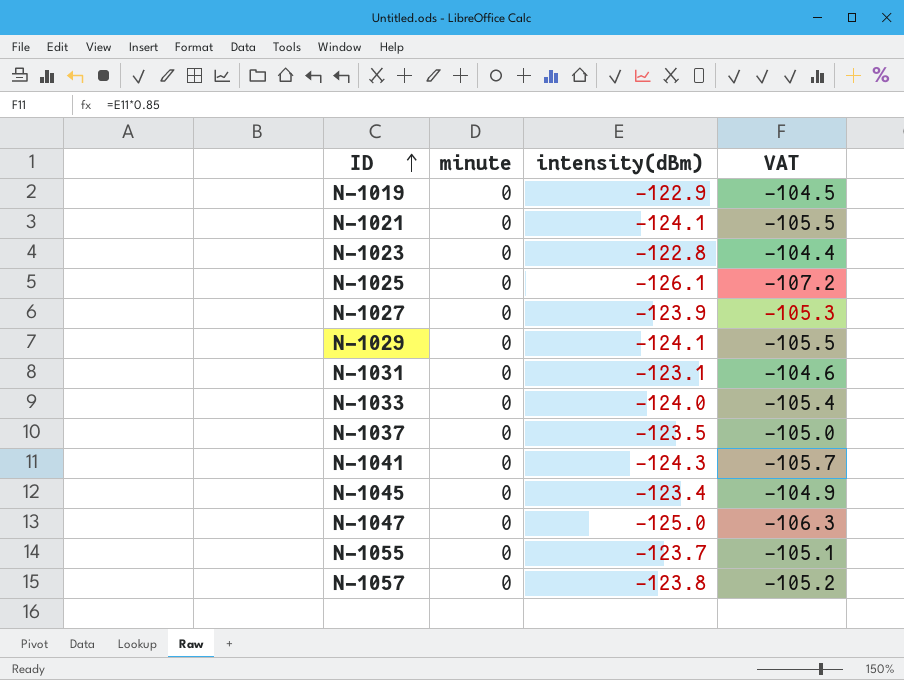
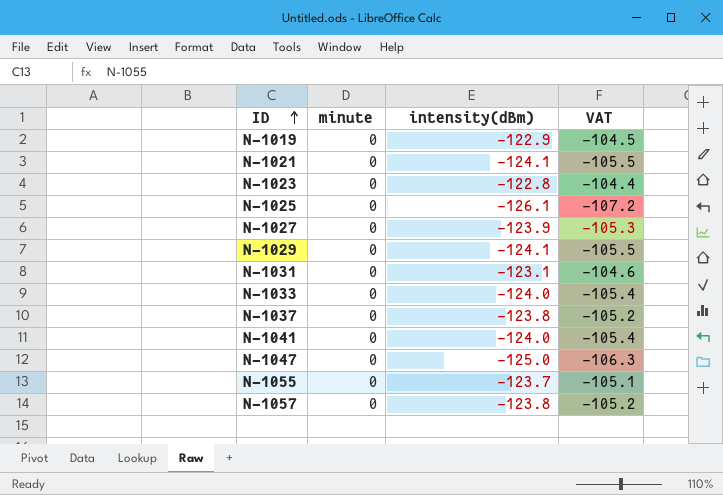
row N-1045: 0 | -123.4 | -104.9 -> none
N-1037 | intensity(dBm): -123.5 -> -123.8
N-1037 | VAT: -105.0 -> -105.2
N-1041 | intensity(dBm): -124.3 -> -124.0
N-1041 | VAT: -105.7 -> -105.4

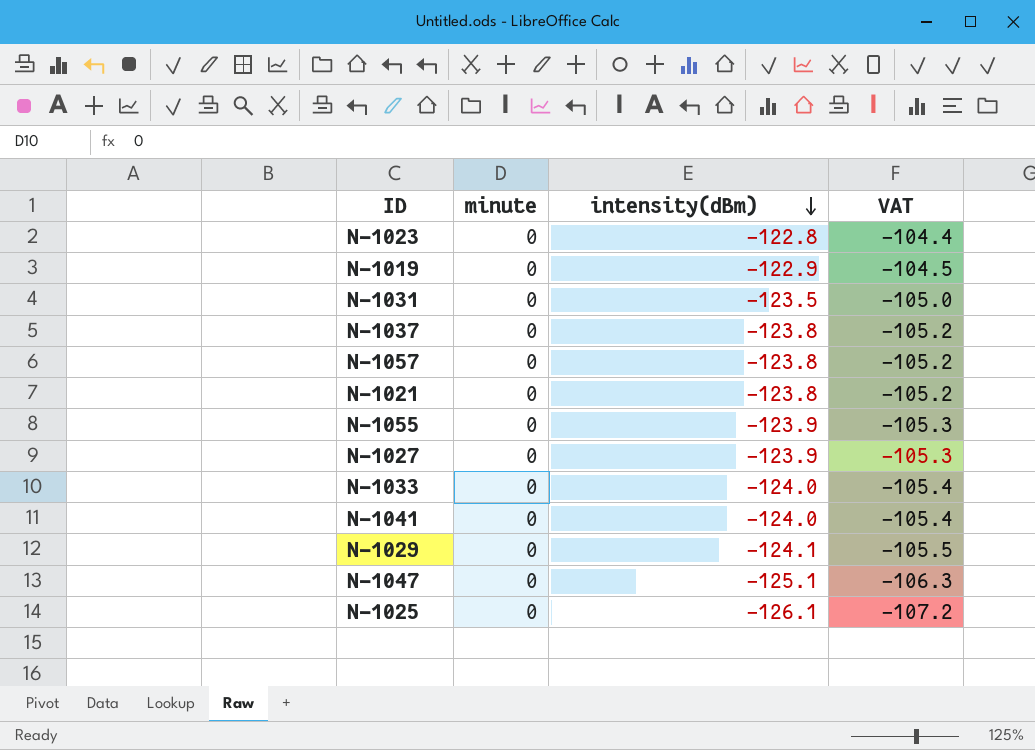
row order: ID ascending -> intensity(dBm) descending
N-1031 | intensity(dBm): -123.1 -> -123.5
N-1031 | VAT: -104.6 -> -105.0
N-1021 | intensity(dBm): -124.1 -> -123.8
N-1021 | VAT: -105.5 -> -105.2
N-1055 | intensity(dBm): -123.7 -> -123.9
N-1055 | VAT: -105.1 -> -105.3
N-1047 | intensity(dBm): -125.0 -> -125.1

